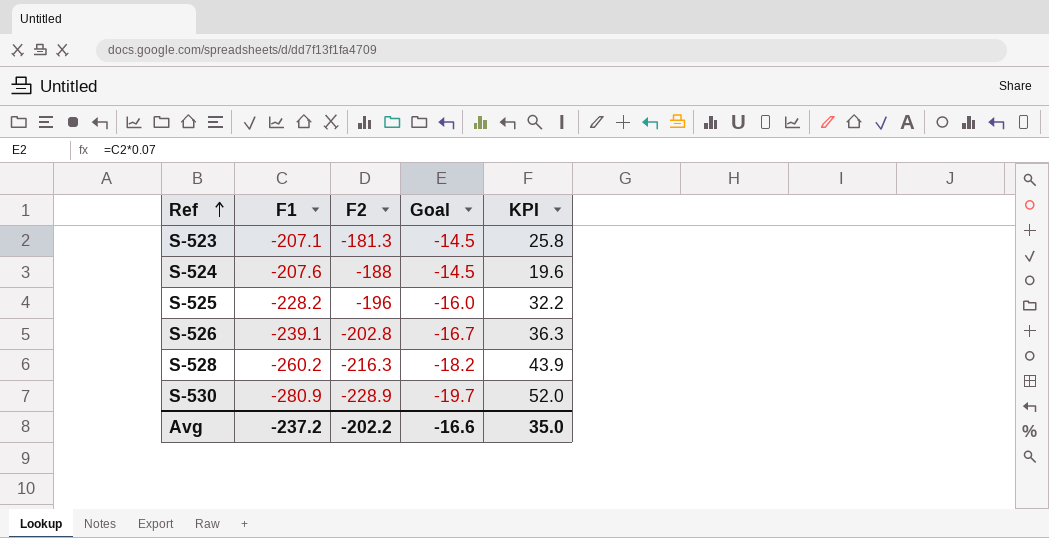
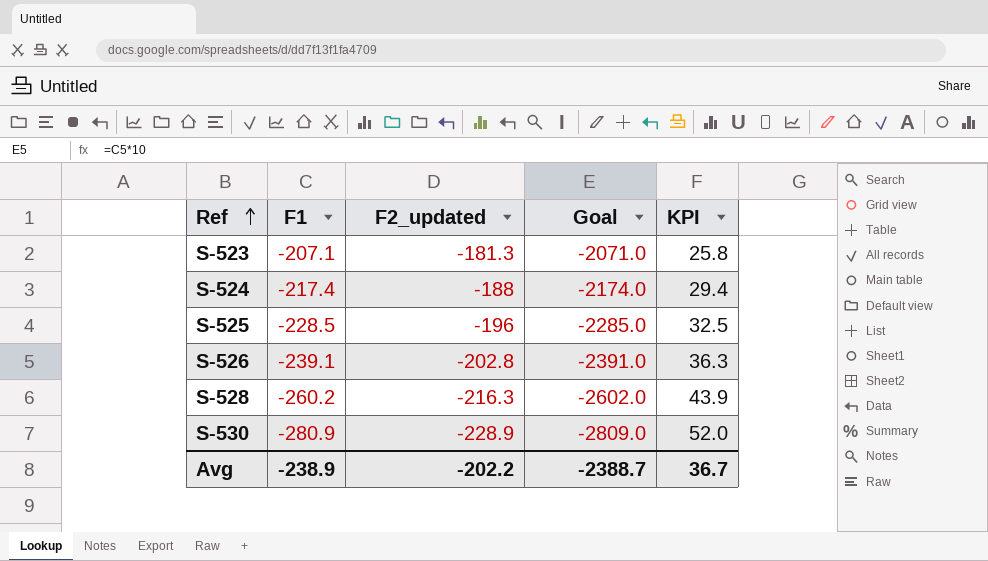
column name: F2 -> F2_updated
column Goal | formula: [F1] * 0.07 -> [F1] * 10
S-524 | F1: -207.6 -> -217.4
S-524 | KPI: 19.6 -> 29.4
S-525 | F1: -228.2 -> -228.5
S-525 | KPI: 32.2 -> 32.5
Avg | F1: -237.2 -> -238.9
Avg | Goal: -16.6 -> -2388.7
Avg | KPI: 35.0 -> 36.7

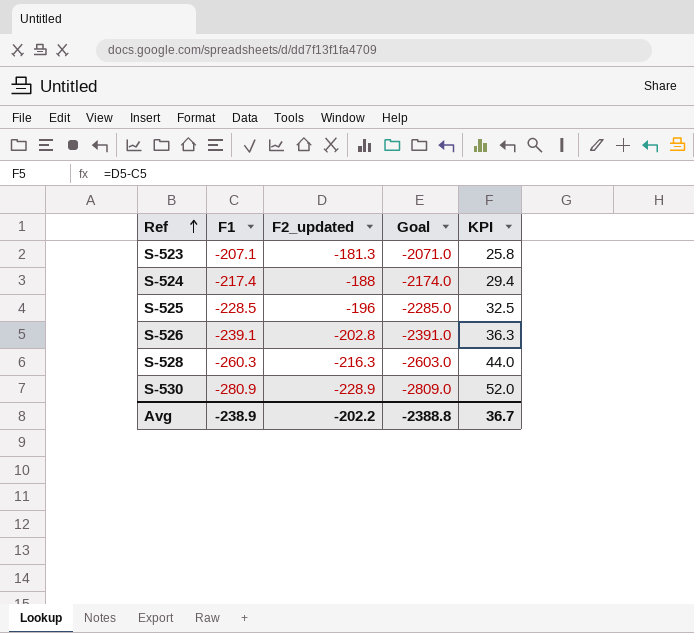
S-528 | F1: -260.2 -> -260.3
S-528 | Goal: -2602.0 -> -2603.0
S-528 | KPI: 43.9 -> 44.0
Avg | Goal: -2388.7 -> -2388.8

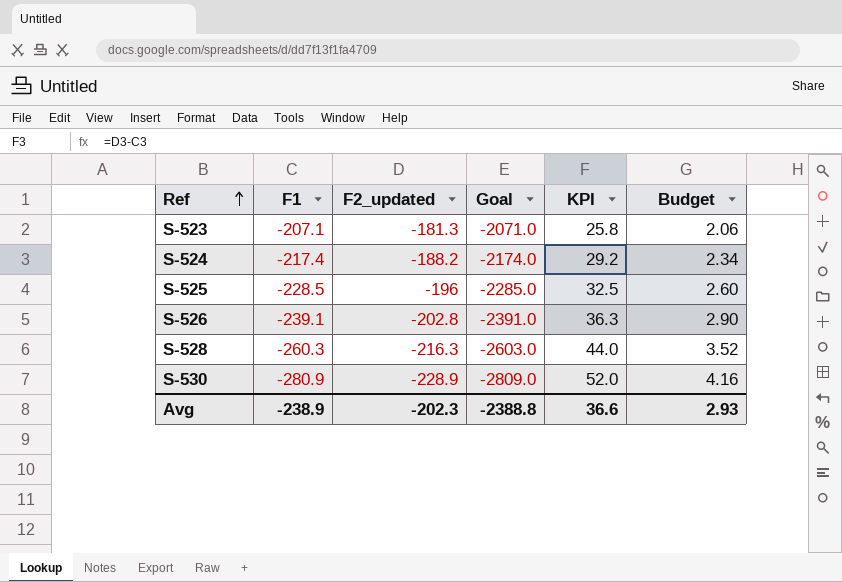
column Budget | formula: none -> [KPI] * 0.08
S-524 | F2_updated: -188 -> -188.2
S-524 | KPI: 29.4 -> 29.2
Avg | F2_updated: -202.2 -> -202.3
Avg | KPI: 36.7 -> 36.6

